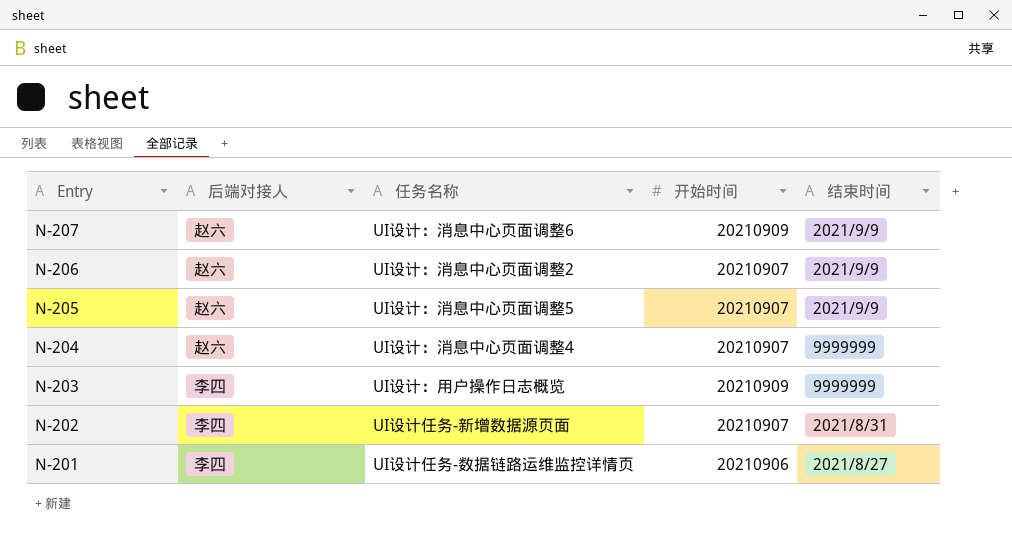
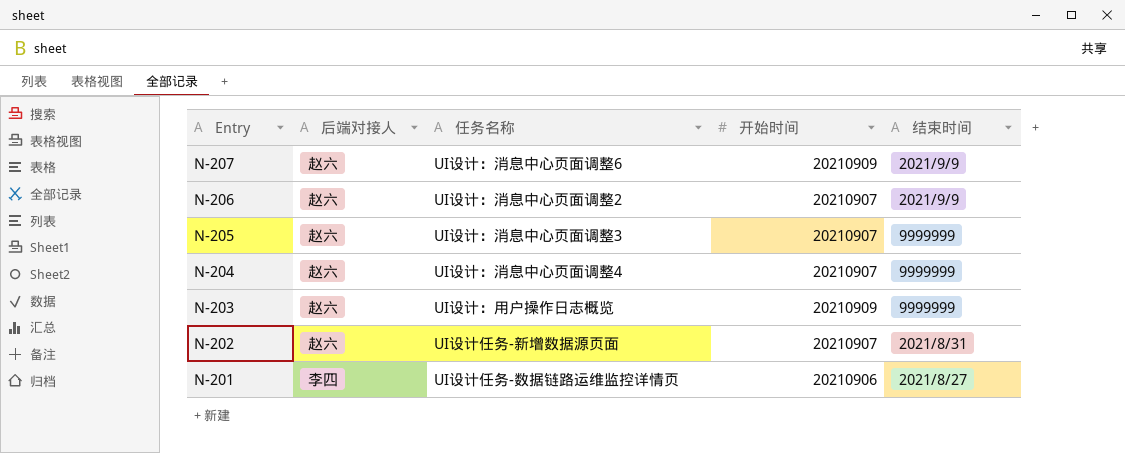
N-205 | 任务名称: UI设计：消息中心页面调整5 -> UI设计：消息中心页面调整3
N-205 | 结束时间: 2021/9/9 -> 9999999
N-203 | 后端对接人: 李四 -> 赵六
N-202 | 后端对接人: 李四 -> 赵六

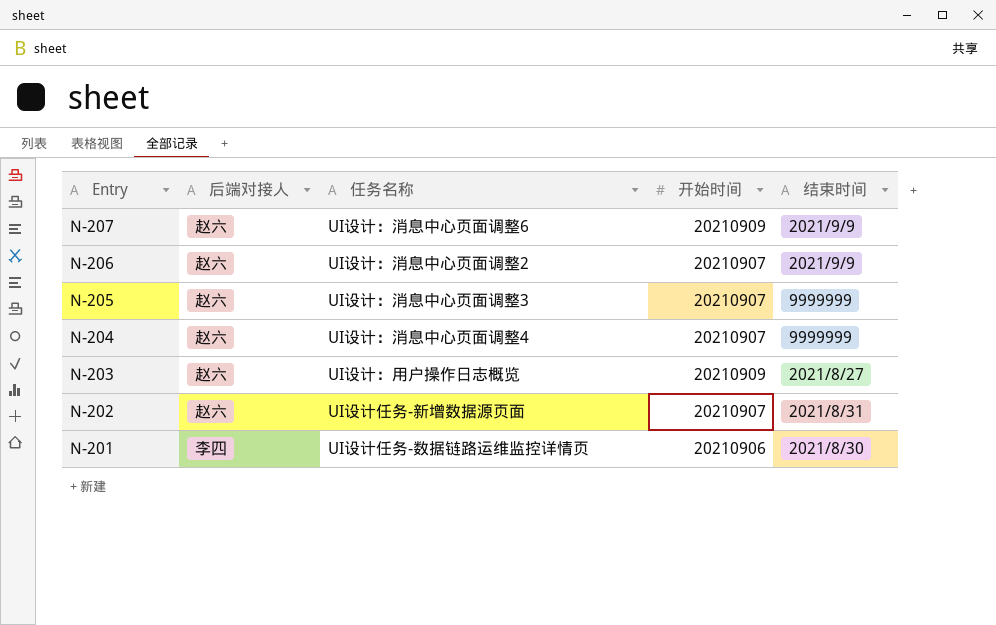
N-203 | 结束时间: 9999999 -> 2021/8/27
N-201 | 结束时间: 2021/8/27 -> 2021/8/30

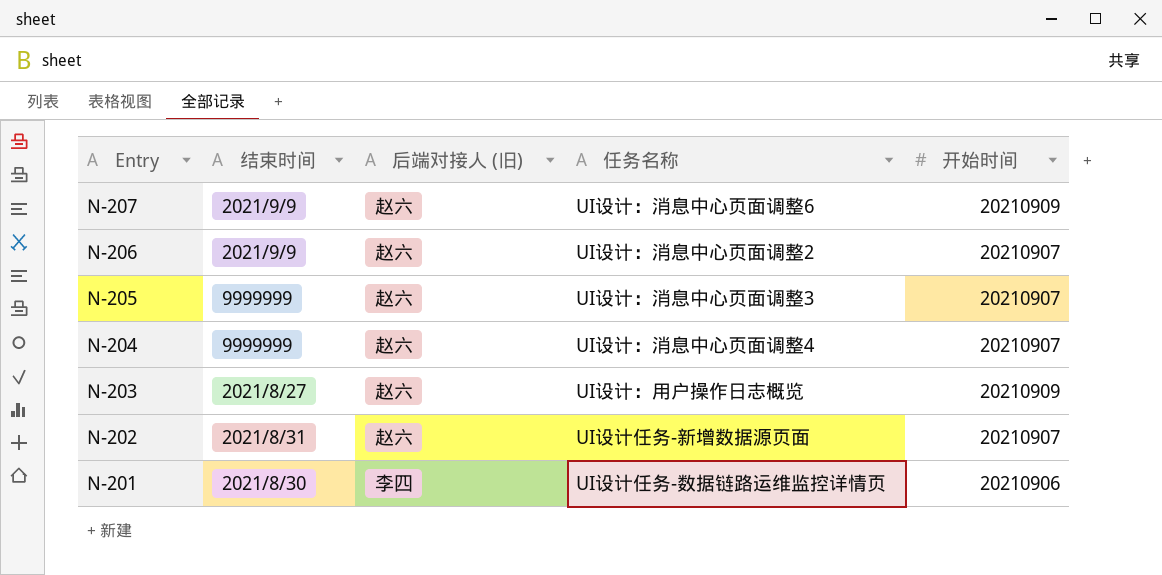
column 结束时间 | position: 5 -> 2
column name: 后端对接人 -> 后端对接人 (旧)

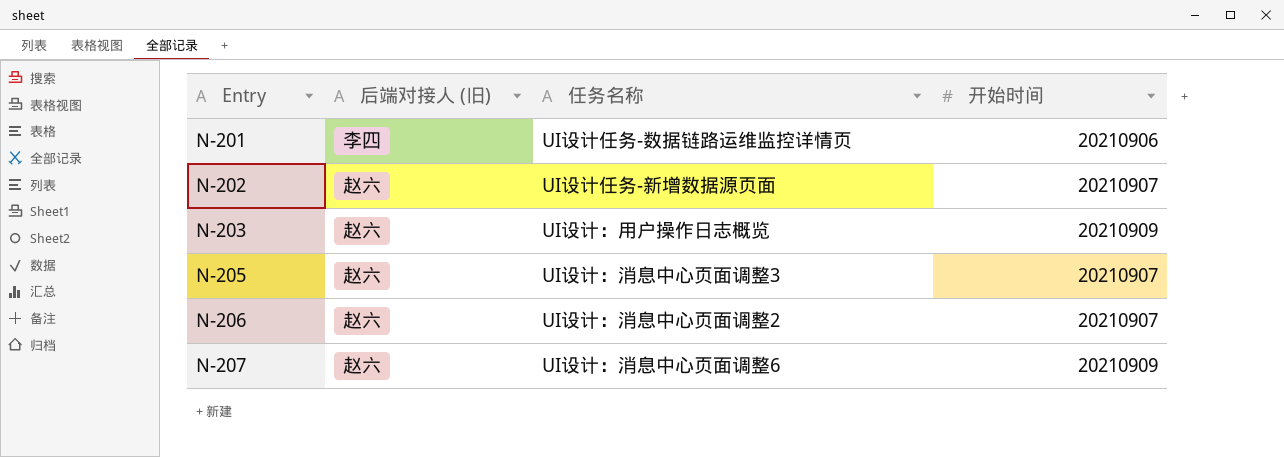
row order: Entry descending -> Entry ascending
column 结束时间 | position: 2 -> none
row N-204: 9999999 | 赵六 | UI设计：消息中心页面调整4 | 20210907 -> none

